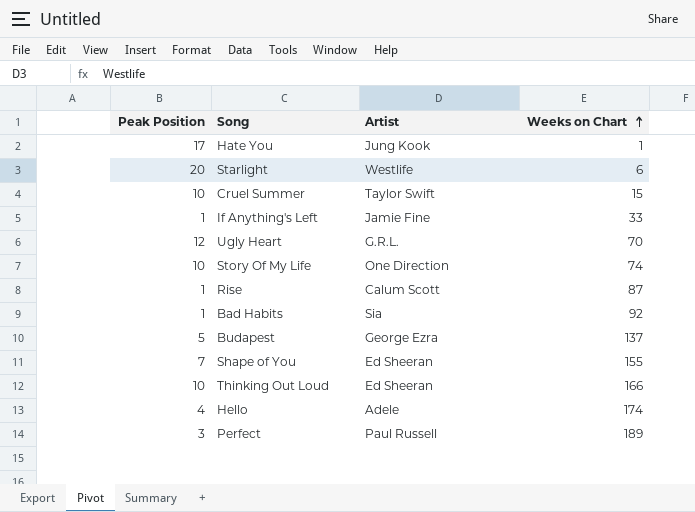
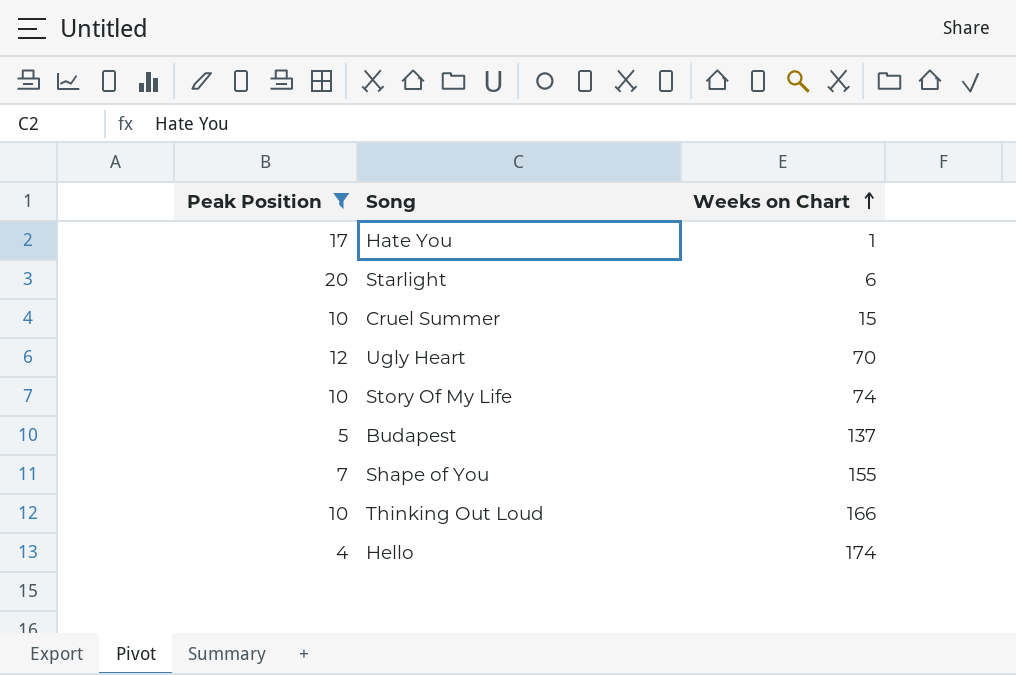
filter: none -> Peak Position >= 4
column Artist | position: 3 -> none

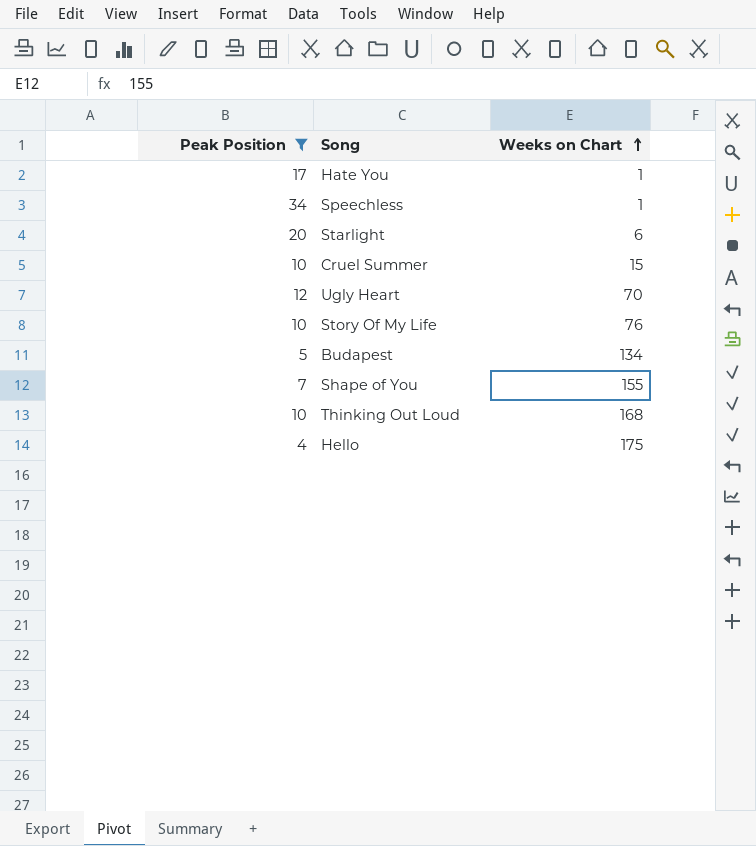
row Speechless: none -> 34 | 1
Story Of My Life | Weeks on Chart: 74 -> 76
Budapest | Weeks on Chart: 137 -> 134
Thinking Out Loud | Weeks on Chart: 166 -> 168
Hello | Weeks on Chart: 174 -> 175

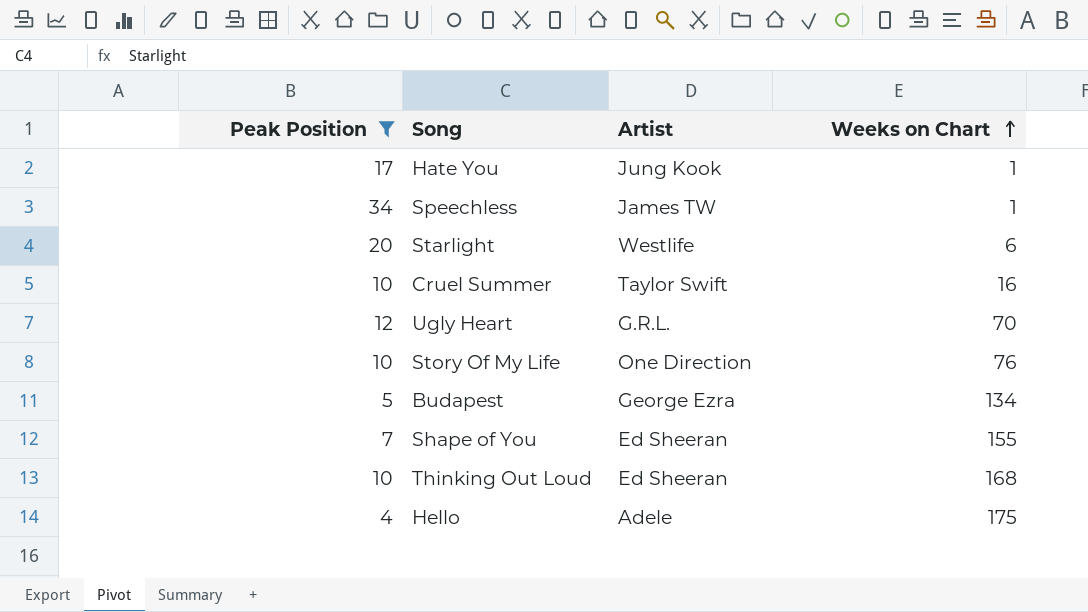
column Artist | position: none -> 3
Cruel Summer | Weeks on Chart: 15 -> 16

